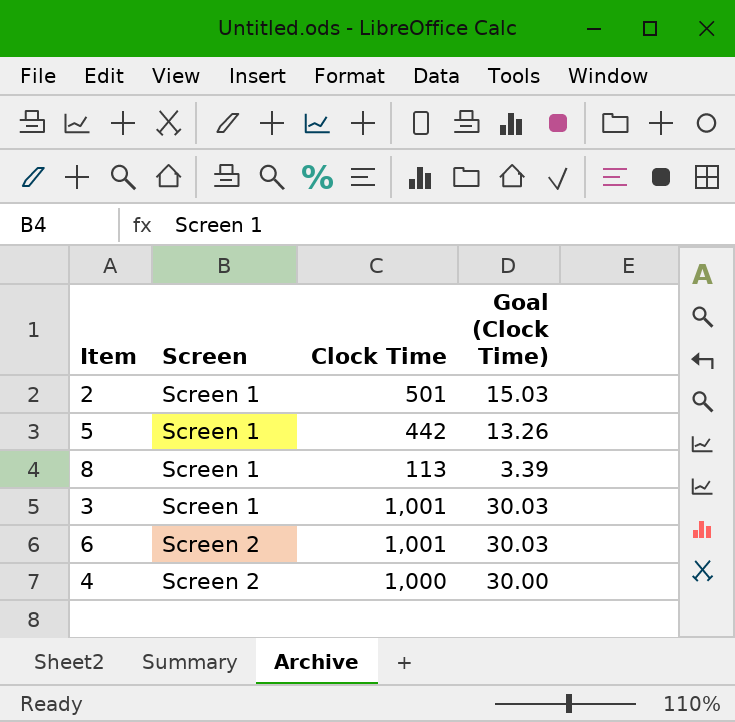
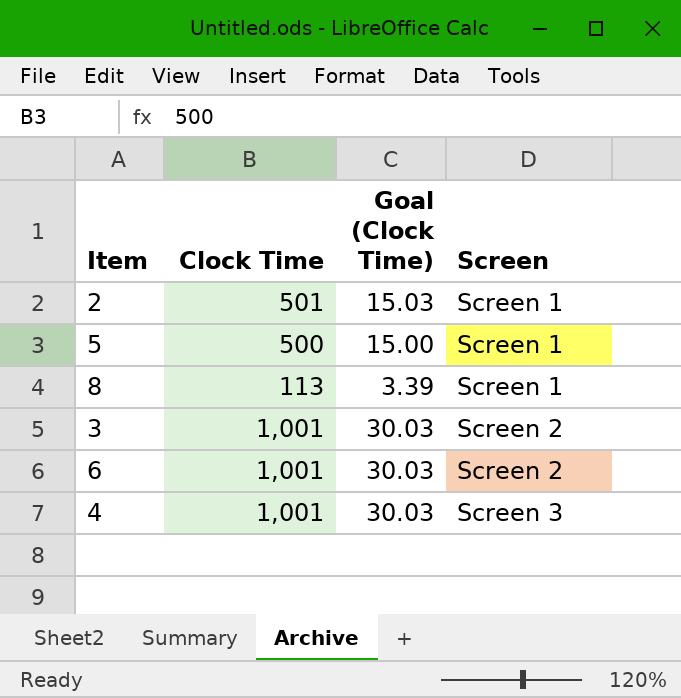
column Screen | position: 2 -> 4
5 | Clock Time: 442 -> 500
5 | Goal (Clock Time): 13.26 -> 15.00
3 | Screen: Screen 1 -> Screen 2
4 | Clock Time: 1,000 -> 1,001
4 | Goal (Clock Time): 30.00 -> 30.03
4 | Screen: Screen 2 -> Screen 3

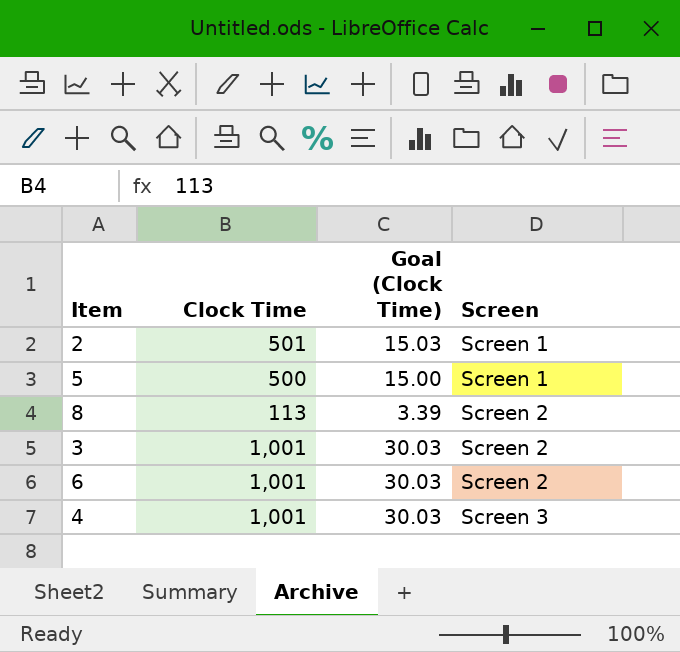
8 | Screen: Screen 1 -> Screen 2

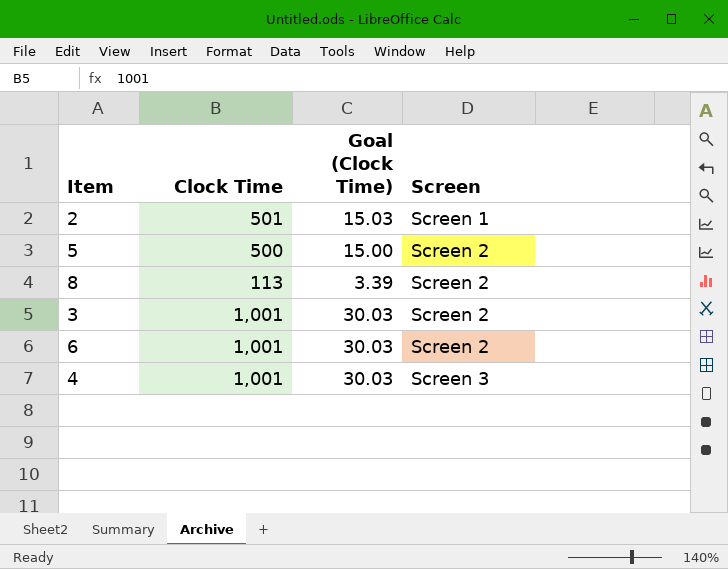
5 | Screen: Screen 1 -> Screen 2

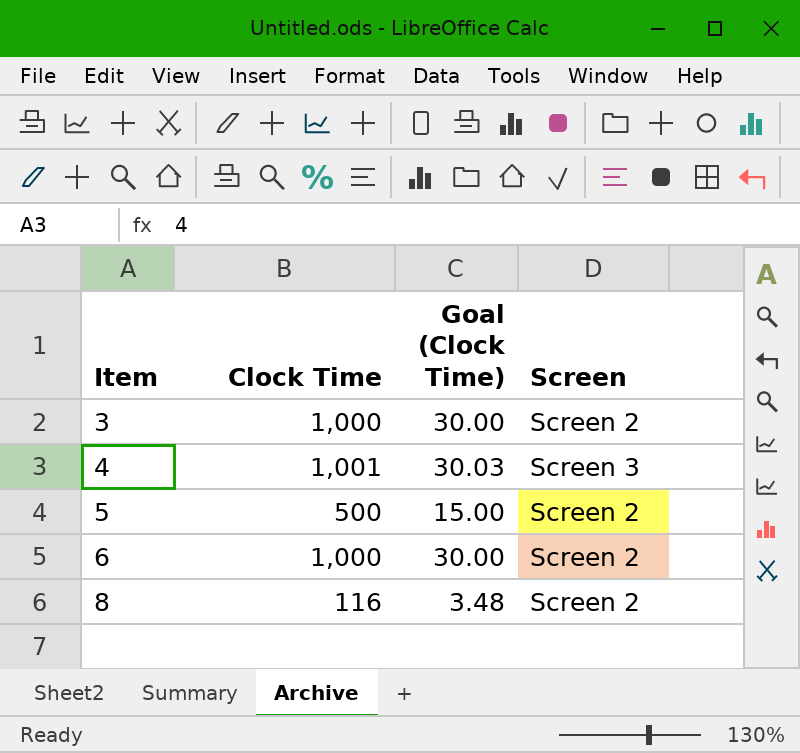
row order: Screen ascending -> Item ascending
row 2: 501 | 15.03 | Screen 1 -> none
3 | Clock Time: 1,001 -> 1,000
3 | Goal (Clock Time): 30.03 -> 30.00
6 | Clock Time: 1,001 -> 1,000
6 | Goal (Clock Time): 30.03 -> 30.00
8 | Clock Time: 113 -> 116
8 | Goal (Clock Time): 3.39 -> 3.48

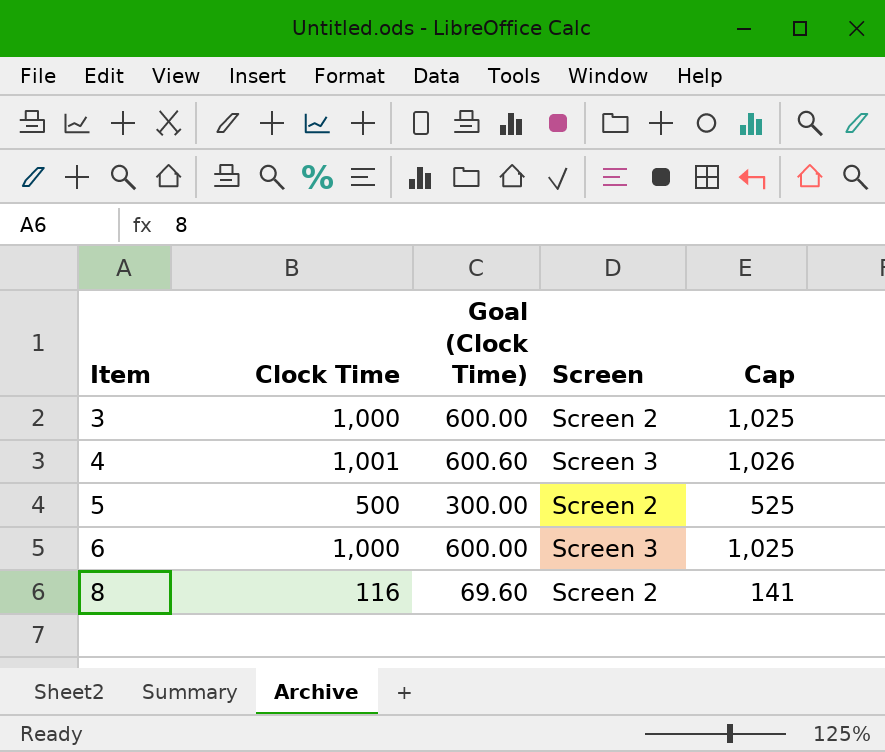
column Goal (Clock Time) | formula: [Clock Time] * 0.03 -> [Clock Time] * 0.6
column Cap | formula: none -> [Clock Time] + 25
6 | Screen: Screen 2 -> Screen 3

